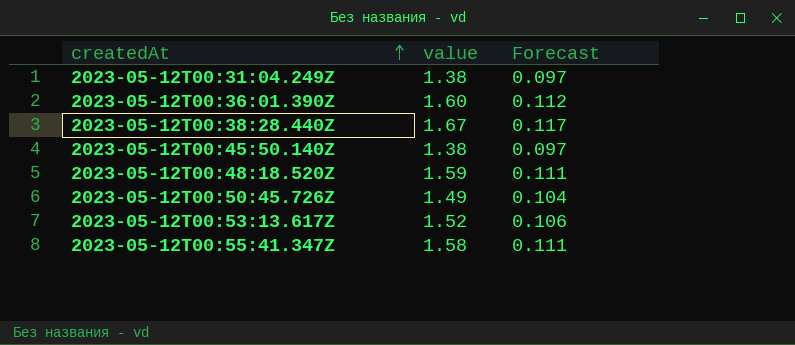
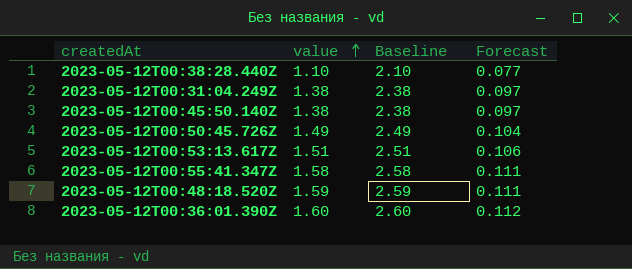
row order: createdAt ascending -> value ascending
column Baseline | formula: none -> [value] + 1
2023-05-12T00:38:28.440Z | value: 1.67 -> 1.10
2023-05-12T00:38:28.440Z | Forecast: 0.117 -> 0.077
2023-05-12T00:53:13.617Z | value: 1.52 -> 1.51

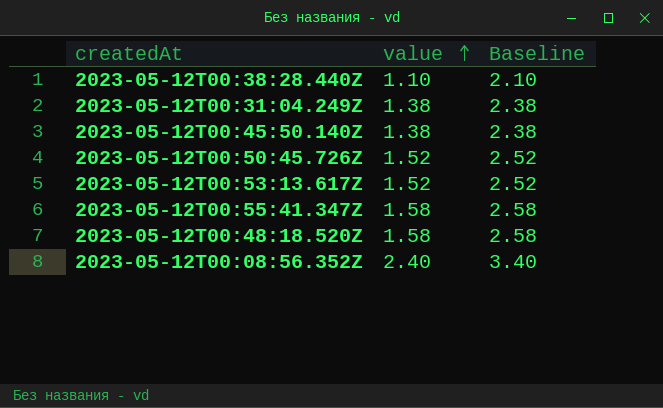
column Forecast | formula: [value] * 0.07 -> none
row 2023-05-12T00:36:01.390Z: 1.60 | 2.60 | 0.112 -> none
2023-05-12T00:50:45.726Z | value: 1.49 -> 1.52
2023-05-12T00:50:45.726Z | Baseline: 2.49 -> 2.52
2023-05-12T00:53:13.617Z | value: 1.51 -> 1.52
2023-05-12T00:53:13.617Z | Baseline: 2.51 -> 2.52
2023-05-12T00:48:18.520Z | value: 1.59 -> 1.58
2023-05-12T00:48:18.520Z | Baseline: 2.59 -> 2.58
row 2023-05-12T00:08:56.352Z: none -> 2.40 | 3.40

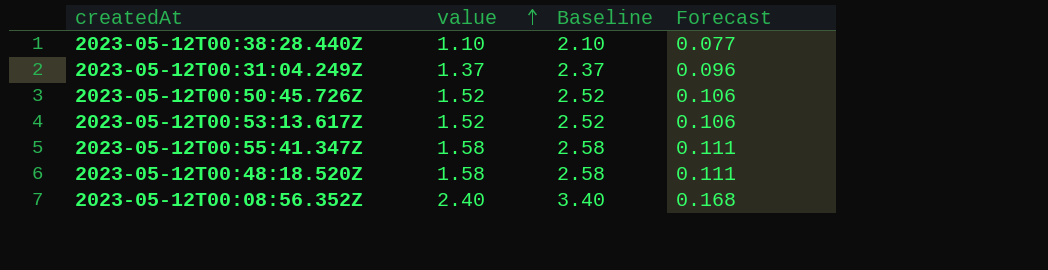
column Forecast | formula: none -> [value] * 0.07
row 2023-05-12T00:45:50.140Z: 1.38 | 2.38 -> none
2023-05-12T00:31:04.249Z | value: 1.38 -> 1.37
2023-05-12T00:31:04.249Z | Baseline: 2.38 -> 2.37

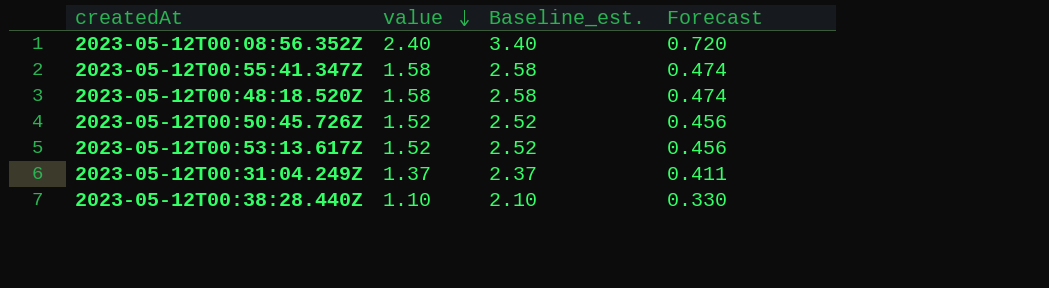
row order: value ascending -> value descending
column name: Baseline -> Baseline_est.
column Forecast | formula: [value] * 0.07 -> [value] * 0.3

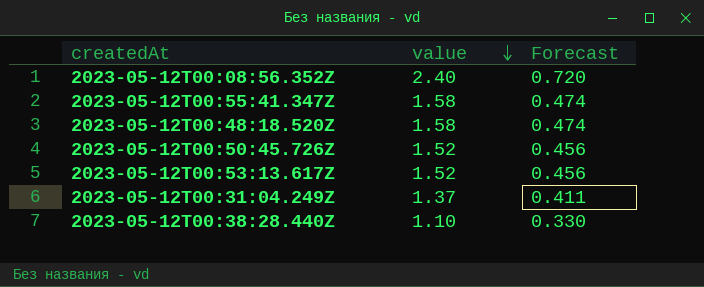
column Baseline_est. | formula: [value] + 1 -> none

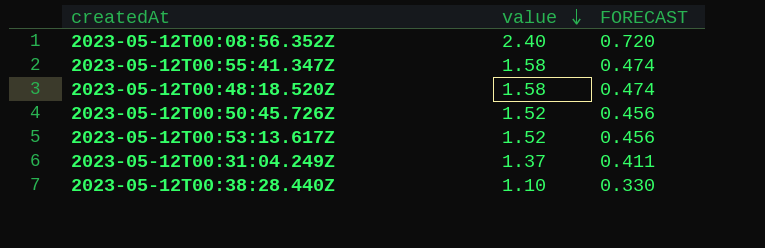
column name: Forecast -> FORECAST

